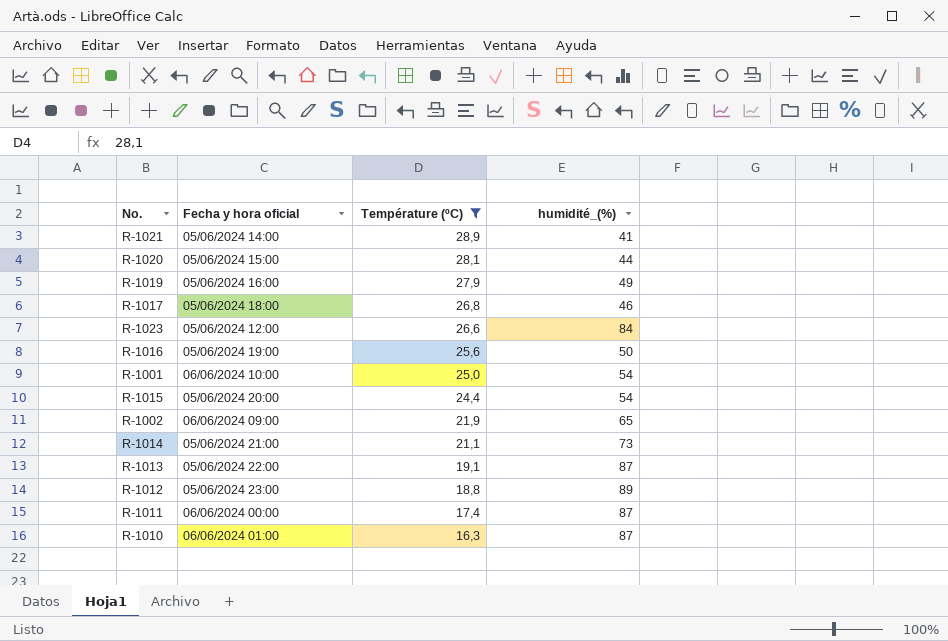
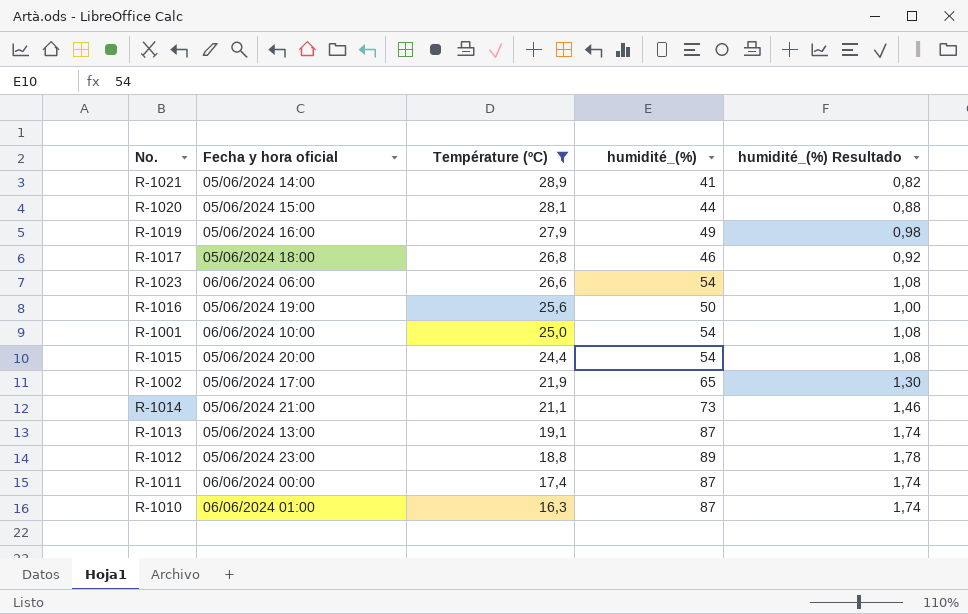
column humidité_(%) Resultado | formula: none -> [humidité_(%)] * 0,02
R-1023 | Fecha y hora oficial: 05/06/2024 12:00 -> 06/06/2024 06:00
R-1023 | humidité_(%): 84 -> 54
R-1002 | Fecha y hora oficial: 06/06/2024 09:00 -> 05/06/2024 17:00
R-1013 | Fecha y hora oficial: 05/06/2024 22:00 -> 05/06/2024 13:00

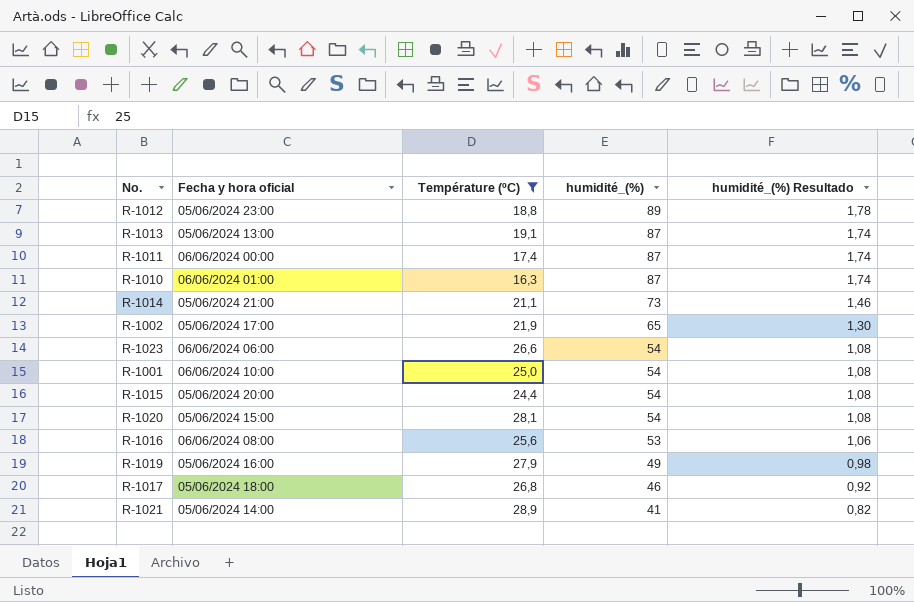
row order: Température (ºC) descending -> humidité_(%) descending
R-1020 | humidité_(%): 44 -> 54
R-1020 | humidité_(%) Resultado: 0,88 -> 1,08
R-1016 | Fecha y hora oficial: 05/06/2024 19:00 -> 06/06/2024 08:00
R-1016 | humidité_(%): 50 -> 53
R-1016 | humidité_(%) Resultado: 1,00 -> 1,06

